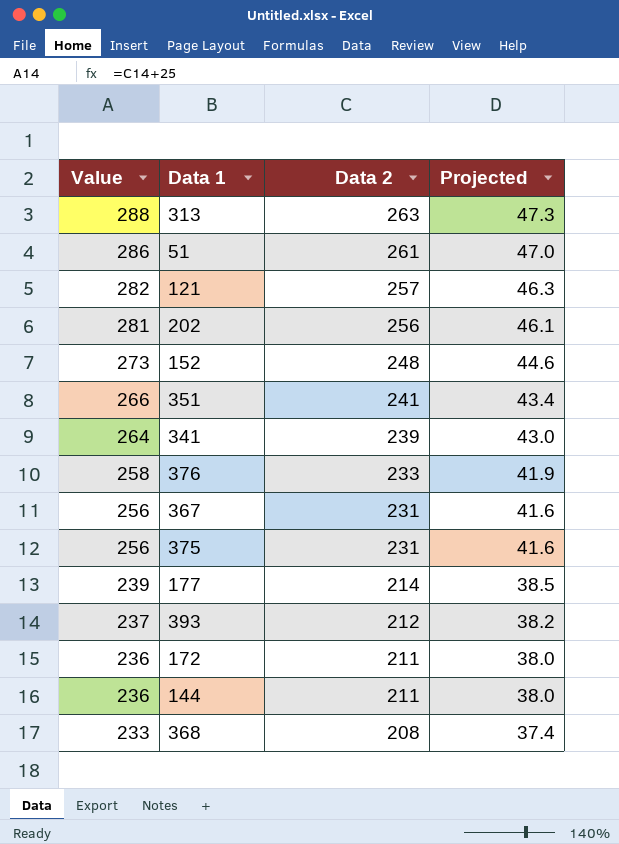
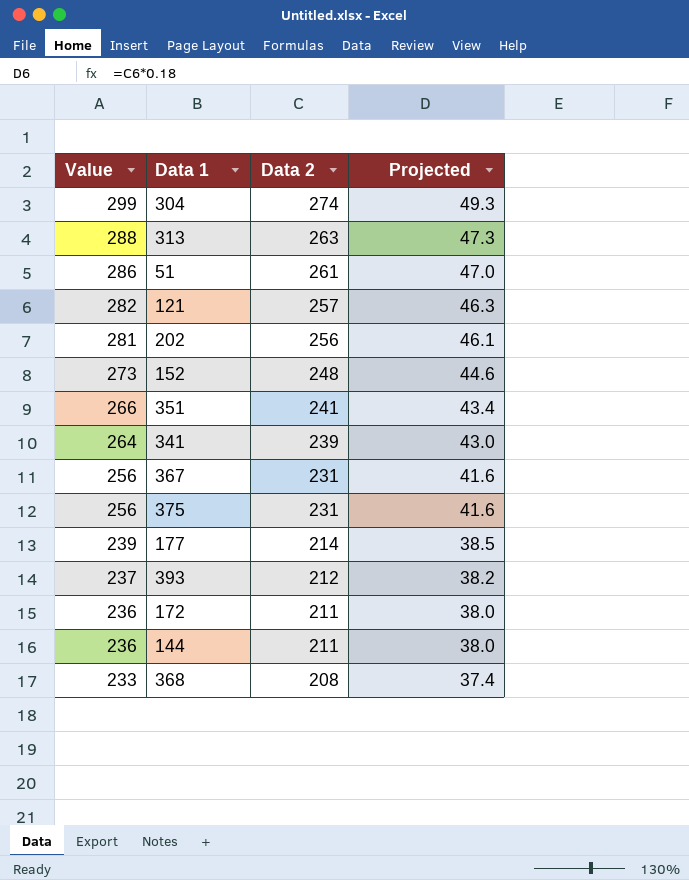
row 376: 258 | 233 | 41.9 -> none
row 304: none -> 299 | 274 | 49.3

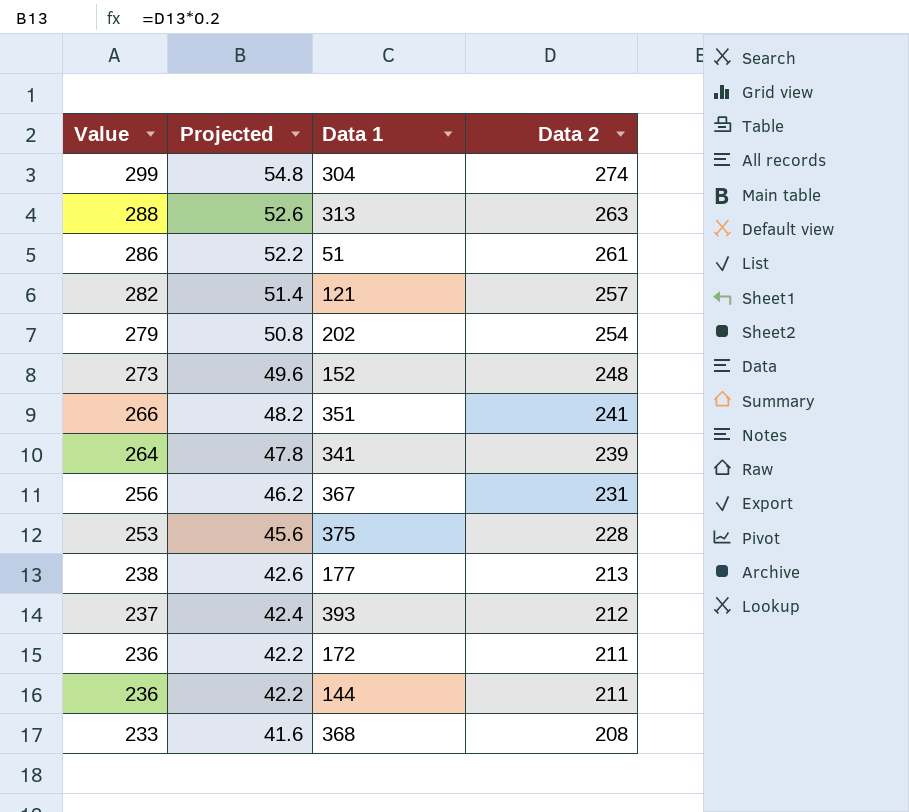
column Projected | formula: [Data 2] * 0.18 -> [Data 2] * 0.2
column Projected | position: 4 -> 2
202 | Value: 281 -> 279
202 | Data 2: 256 -> 254
375 | Value: 256 -> 253
375 | Data 2: 231 -> 228
177 | Value: 239 -> 238
177 | Data 2: 214 -> 213

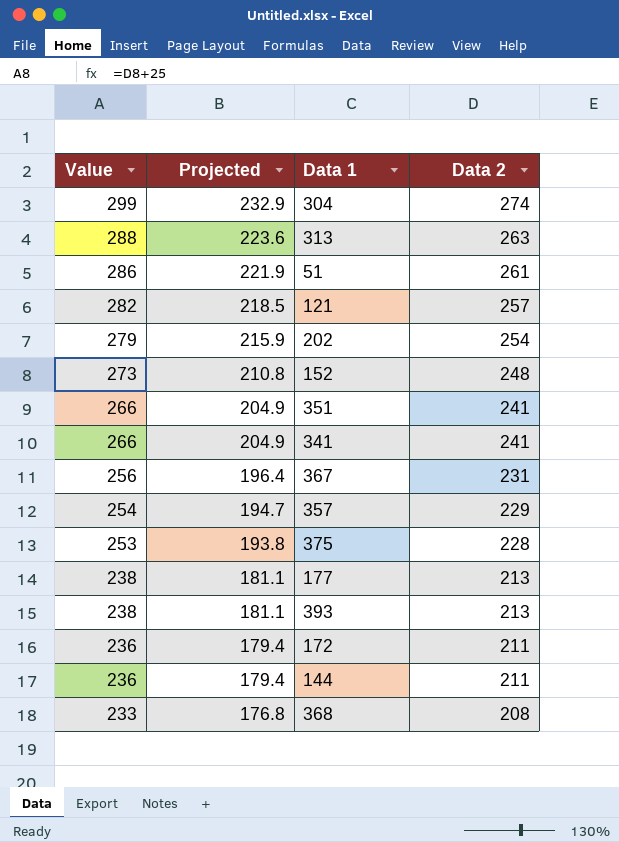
column Projected | formula: [Data 2] * 0.2 -> [Data 2] * 0.85
341 | Value: 264 -> 266
341 | Data 2: 239 -> 241
row 357: none -> 254 | 194.7 | 229
393 | Value: 237 -> 238
393 | Data 2: 212 -> 213

